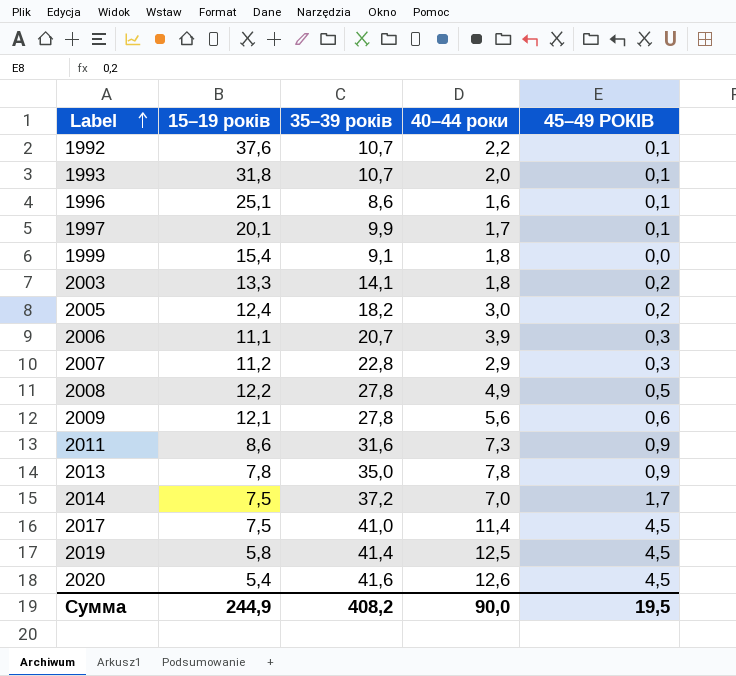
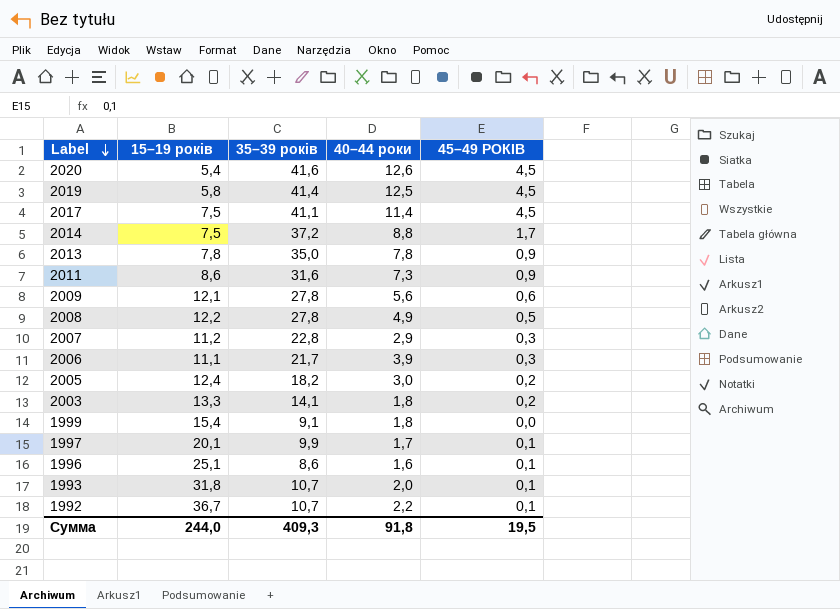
row order: Label ascending -> Label descending
2017 | 35–39 років: 41,0 -> 41,1
2014 | 40–44 роки: 7,0 -> 8,8
2006 | 35–39 років: 20,7 -> 21,7
1992 | 15–19 років: 37,6 -> 36,7
Сумма | 15–19 років: 244,9 -> 244,0
Сумма | 35–39 років: 408,2 -> 409,3
Сумма | 40–44 роки: 90,0 -> 91,8

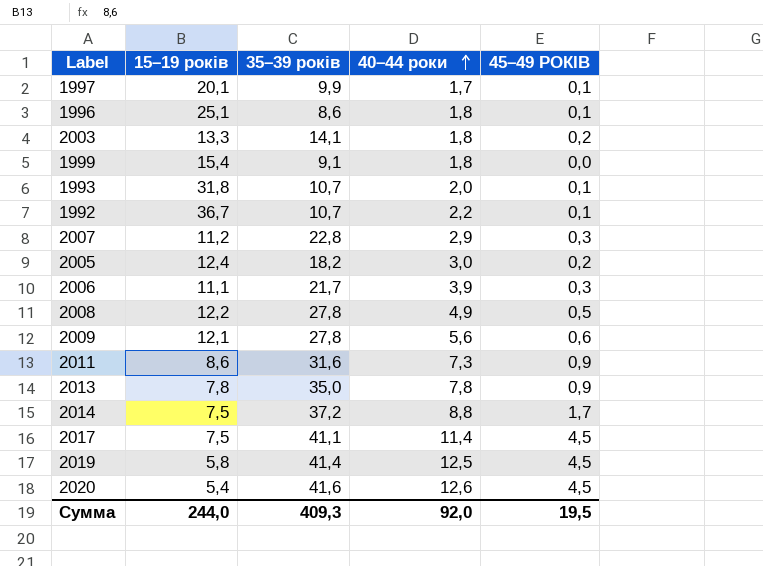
row order: Label descending -> 40–44 роки ascending
1996 | 40–44 роки: 1,6 -> 1,8
Сумма | 40–44 роки: 91,8 -> 92,0

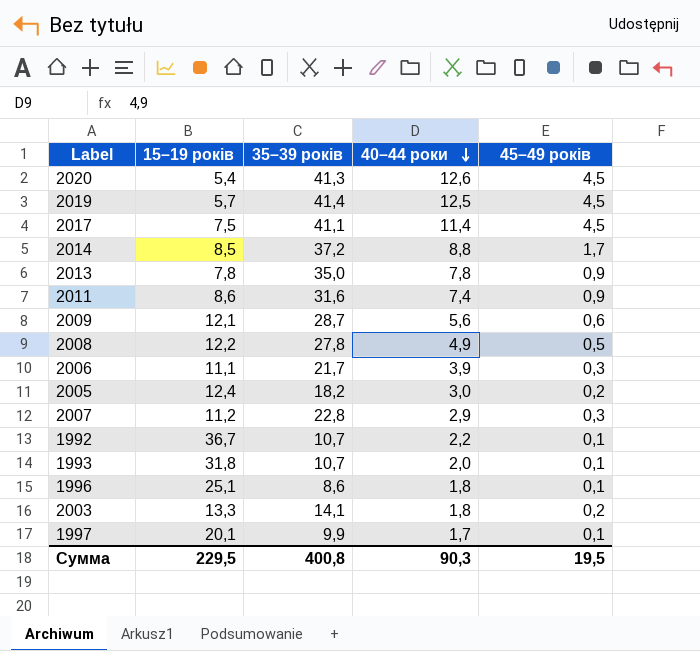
row order: 40–44 роки ascending -> 40–44 роки descending
column name: 45–49 РОКІВ -> 45–49 років
row 1999: 15,4 | 9,1 | 1,8 | 0,0 -> none
2020 | 35–39 років: 41,6 -> 41,3
2019 | 15–19 років: 5,8 -> 5,7
2014 | 15–19 років: 7,5 -> 8,5
2011 | 40–44 роки: 7,3 -> 7,4
2009 | 35–39 років: 27,8 -> 28,7
Сумма | 15–19 років: 244,0 -> 229,5
Сумма | 35–39 років: 409,3 -> 400,8
Сумма | 40–44 роки: 92,0 -> 90,3

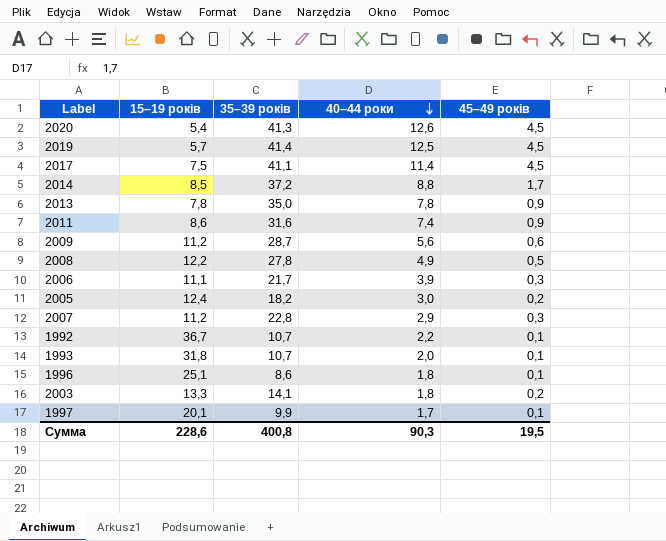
2009 | 15–19 років: 12,1 -> 11,2
Сумма | 15–19 років: 229,5 -> 228,6

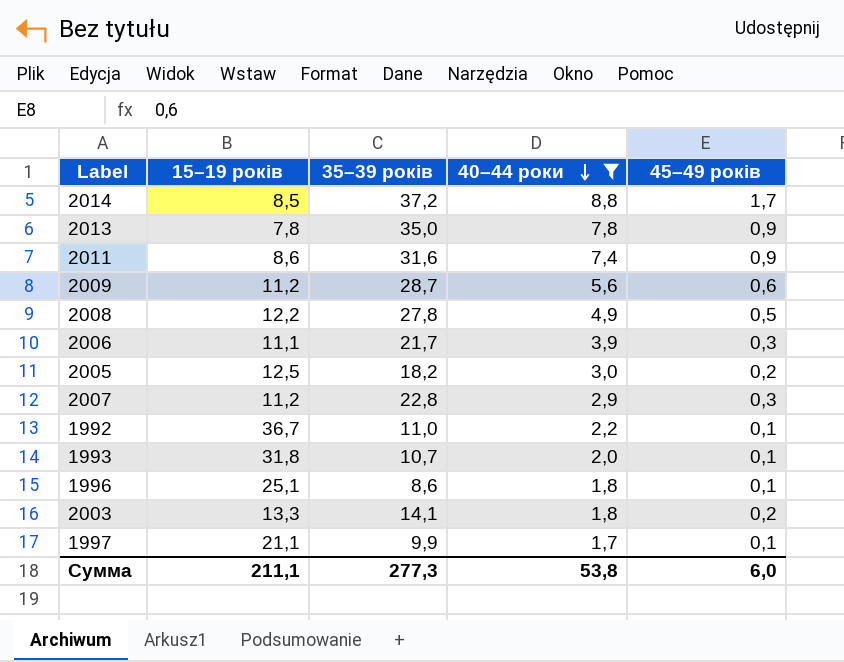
filter: none -> 40–44 роки <= 8,8
2005 | 15–19 років: 12,4 -> 12,5
1992 | 35–39 років: 10,7 -> 11,0
1997 | 15–19 років: 20,1 -> 21,1
Сумма | 15–19 років: 228,6 -> 211,1
Сумма | 35–39 років: 400,8 -> 277,3
Сумма | 40–44 роки: 90,3 -> 53,8
Сумма | 45–49 років: 19,5 -> 6,0

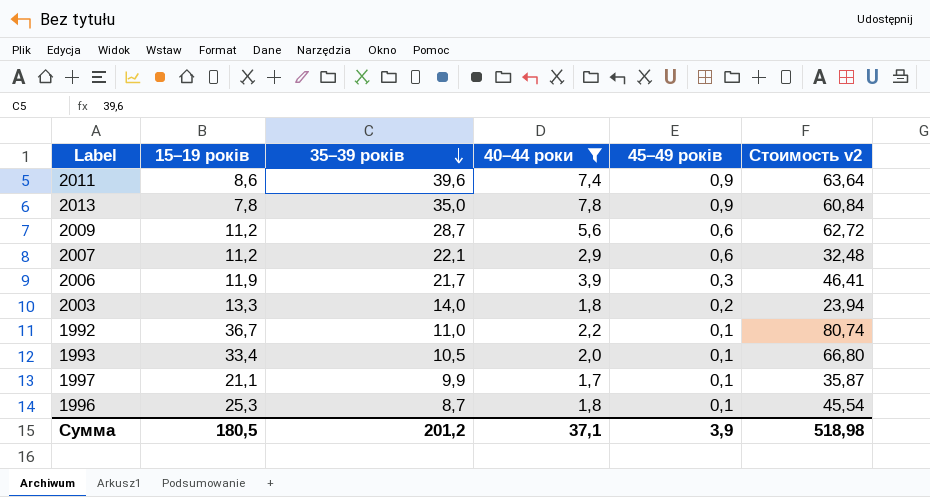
row order: 40–44 роки descending -> 35–39 років descending
column Стоимость v2 | formula: none -> [15–19 років] * [40–44 роки]
row 2014: 8,5 | 37,2 | 8,8 | 1,7 -> none
row 2008: 12,2 | 27,8 | 4,9 | 0,5 -> none
row 2005: 12,5 | 18,2 | 3,0 | 0,2 -> none
2011 | 35–39 років: 31,6 -> 39,6
2007 | 35–39 років: 22,8 -> 22,1
2007 | 45–49 років: 0,3 -> 0,6
2006 | 15–19 років: 11,1 -> 11,9
2003 | 35–39 років: 14,1 -> 14,0
1993 | 15–19 років: 31,8 -> 33,4
1993 | 35–39 років: 10,7 -> 10,5
1996 | 15–19 років: 25,1 -> 25,3
1996 | 35–39 років: 8,6 -> 8,7
Сумма | 15–19 років: 211,1 -> 180,5
Сумма | 35–39 років: 277,3 -> 201,2
Сумма | 40–44 роки: 53,8 -> 37,1
Сумма | 45–49 років: 6,0 -> 3,9

